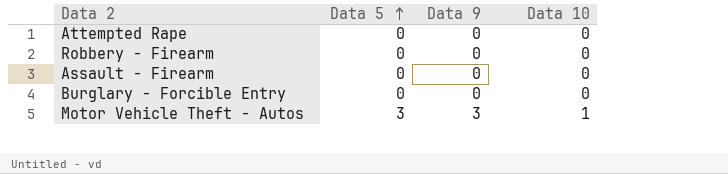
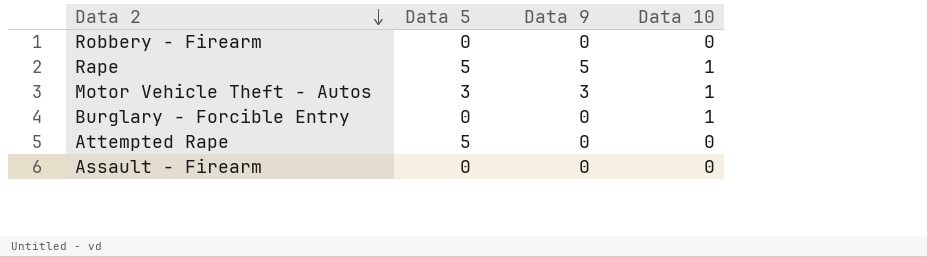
row order: Data 5 ascending -> Data 2 descending
row Rape: none -> 5 | 5 | 1
Burglary - Forcible Entry | Data 10: 0 -> 1
Attempted Rape | Data 5: 0 -> 5

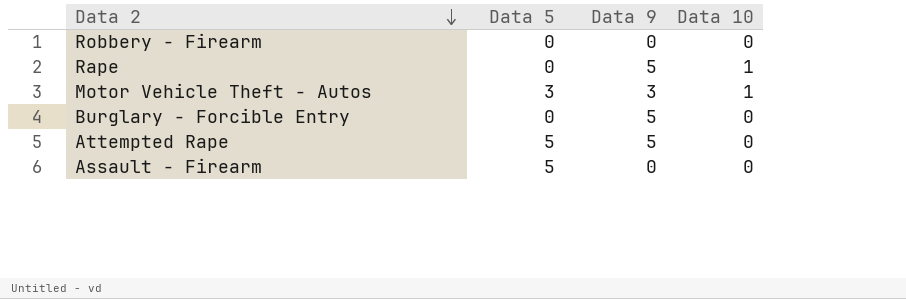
Rape | Data 5: 5 -> 0
Burglary - Forcible Entry | Data 9: 0 -> 5
Burglary - Forcible Entry | Data 10: 1 -> 0
Attempted Rape | Data 9: 0 -> 5
Assault - Firearm | Data 5: 0 -> 5

